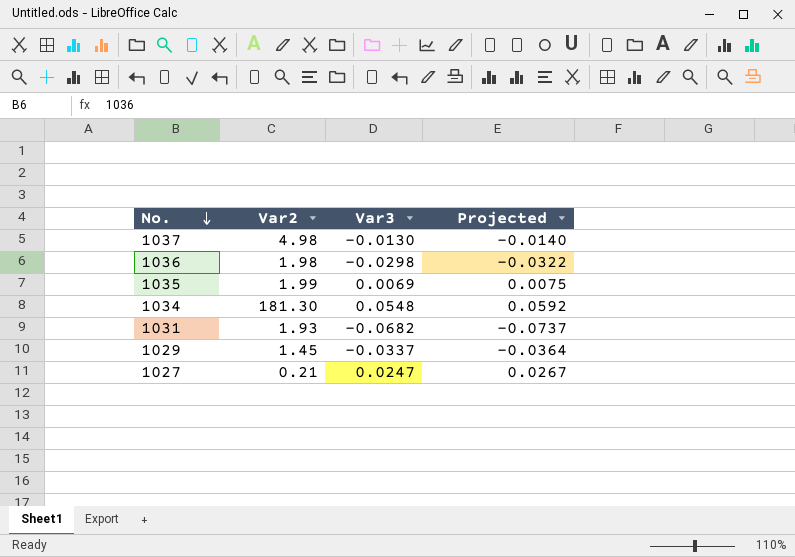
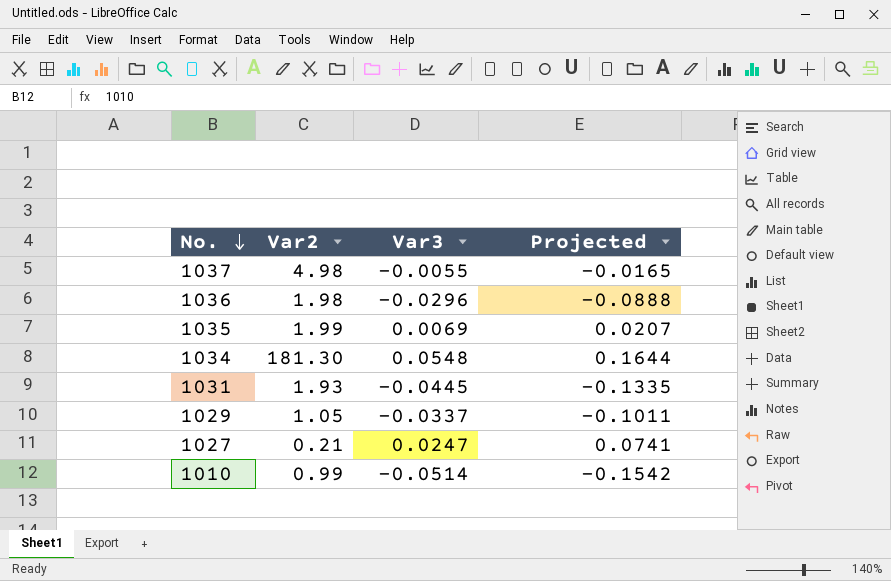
column Projected | formula: [Var3] * 1.08 -> [Var3] * 3
1037 | Var3: -0.0130 -> -0.0055
1036 | Var3: -0.0298 -> -0.0296
1031 | Var3: -0.0682 -> -0.0445
1029 | Var2: 1.45 -> 1.05
row 1010: none -> 0.99 | -0.0514 | -0.1542

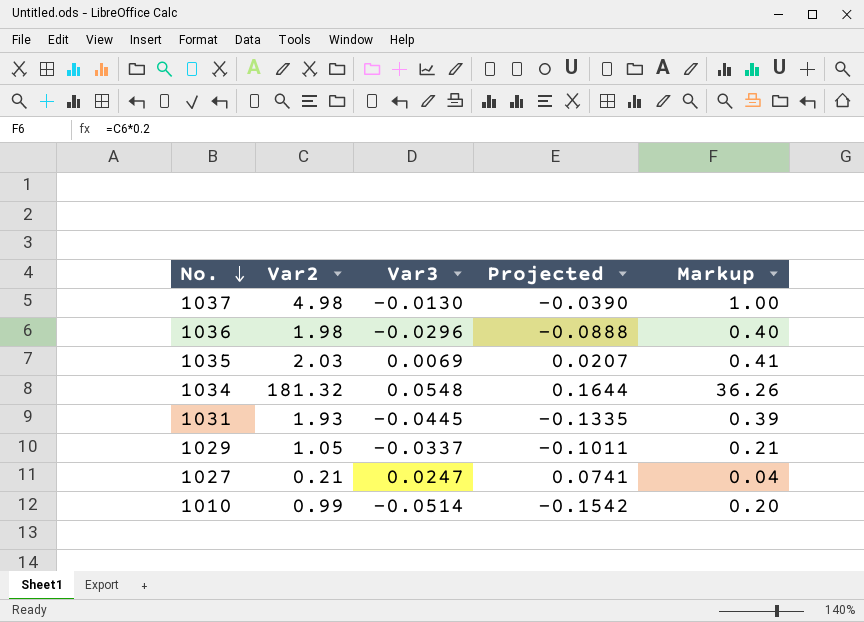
column Markup | formula: none -> [Var2] * 0.2
1037 | Var3: -0.0055 -> -0.0130
1037 | Projected: -0.0165 -> -0.0390
1035 | Var2: 1.99 -> 2.03
1034 | Var2: 181.30 -> 181.32

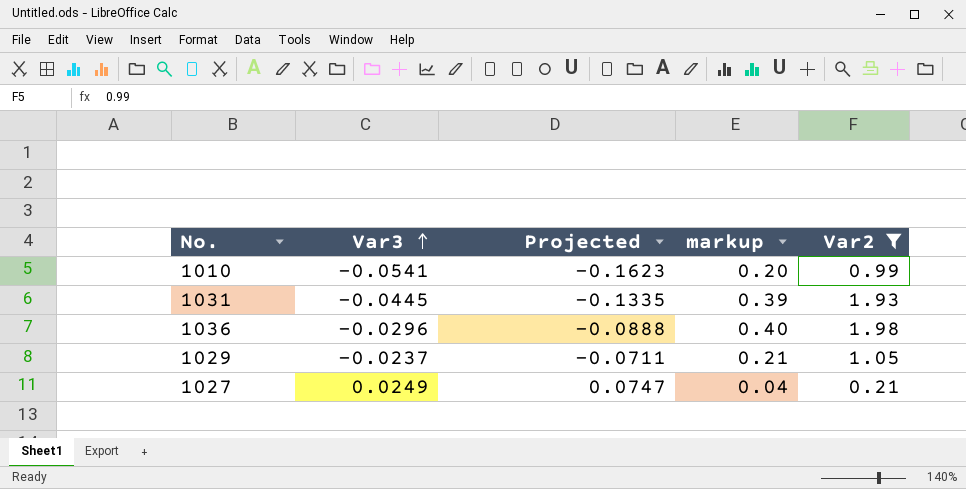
filter: none -> Var2 <= 1.98
row order: No. descending -> Var3 ascending
column name: Markup -> markup
column Var2 | position: 2 -> 5
1010 | Var3: -0.0514 -> -0.0541
1010 | Projected: -0.1542 -> -0.1623
1029 | Var3: -0.0337 -> -0.0237
1029 | Projected: -0.1011 -> -0.0711
1027 | Var3: 0.0247 -> 0.0249
1027 | Projected: 0.0741 -> 0.0747

